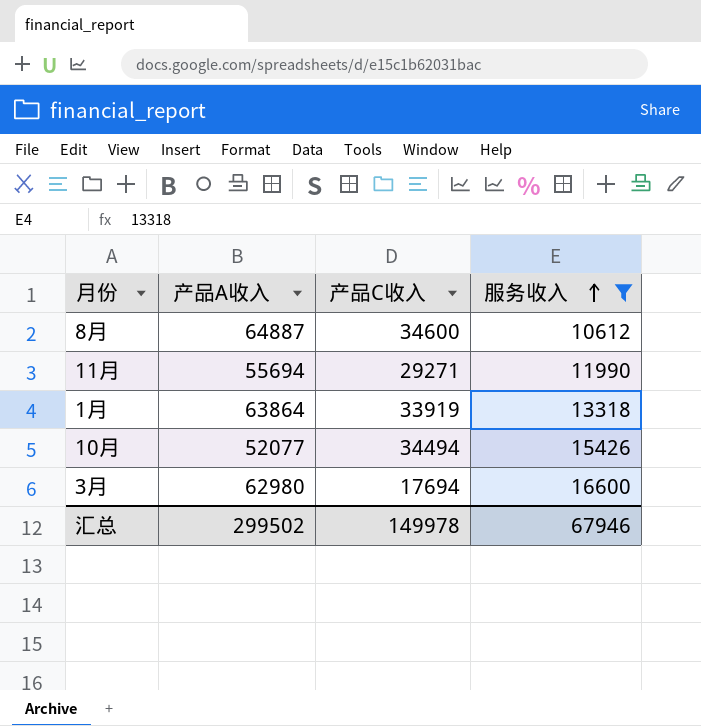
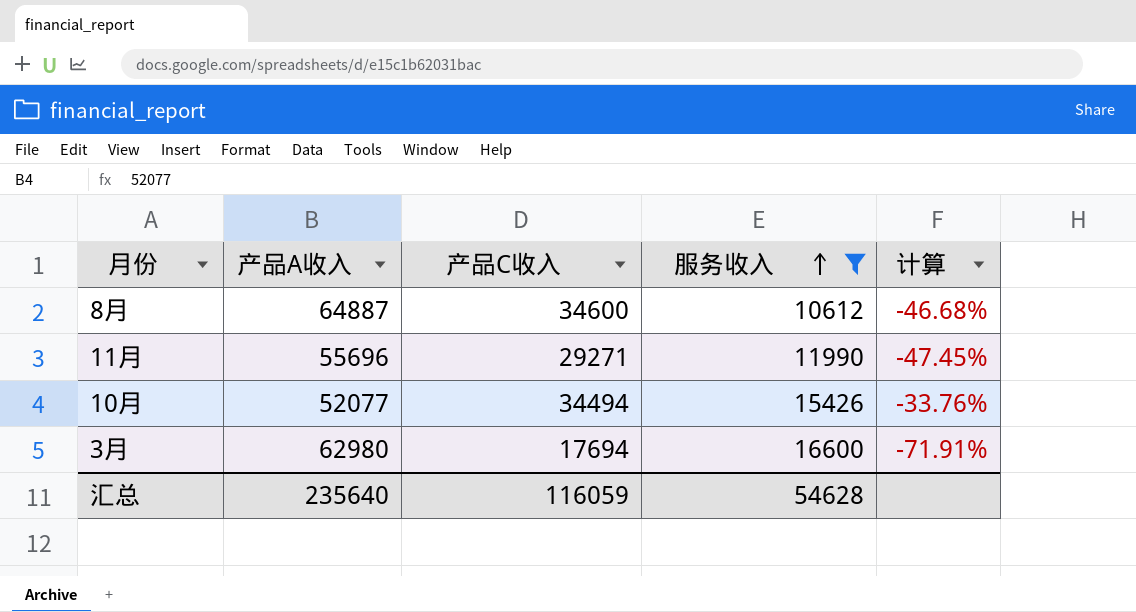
column 计算 | formula: none -> ([产品C收入] - [产品A收入]) / [产品A收入]
row 1月: 63864 | 33919 | 13318 -> none
11月 | 产品A收入: 55694 -> 55696
汇总 | 产品A收入: 299502 -> 235640
汇总 | 产品C收入: 149978 -> 116059
汇总 | 服务收入: 67946 -> 54628

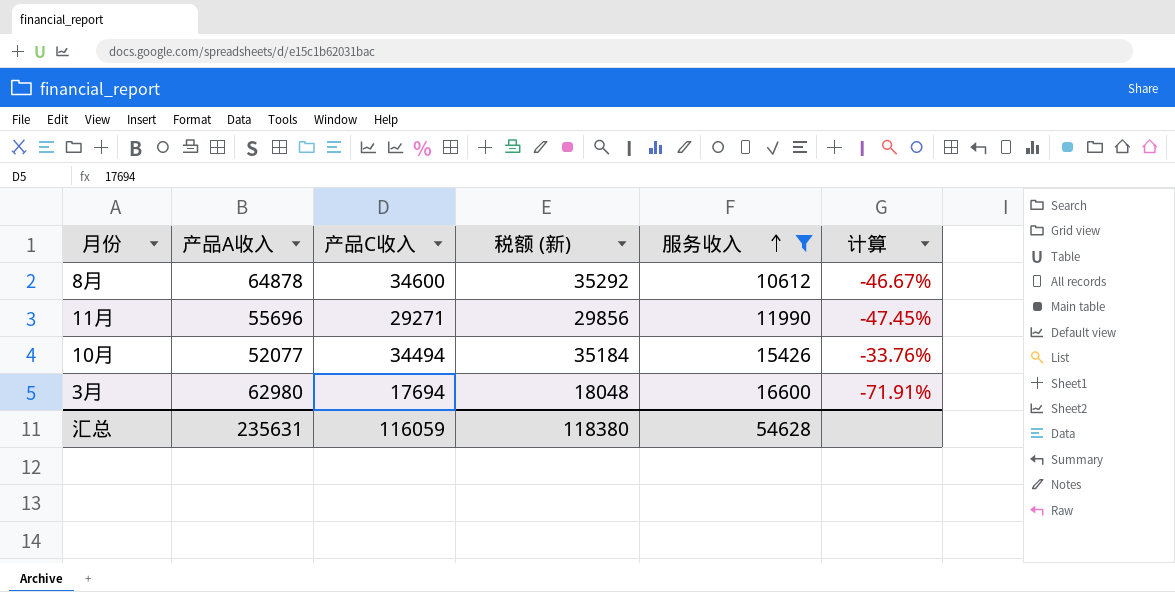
column 税额 (新) | formula: none -> [产品C收入] * 1.02
8月 | 产品A收入: 64887 -> 64878
8月 | 计算: -46.68% -> -46.67%
汇总 | 产品A收入: 235640 -> 235631

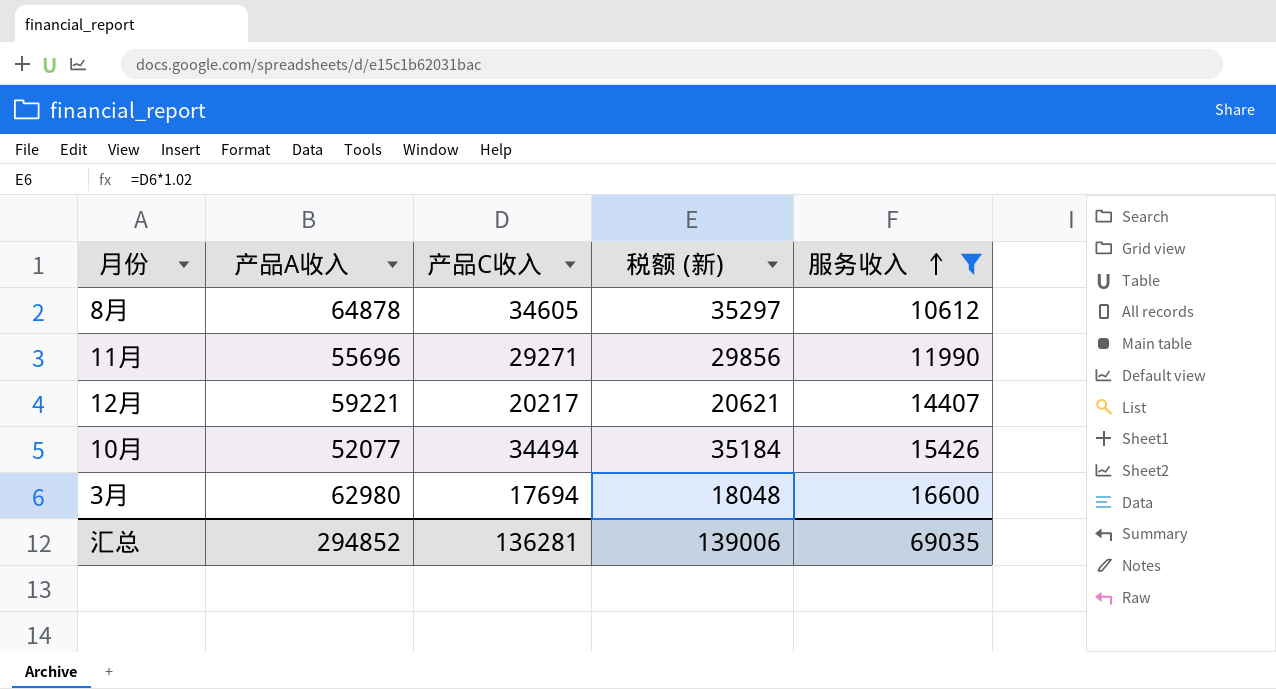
column 计算 | formula: ([产品C收入] - [产品A收入]) / [产品A收入] -> none
8月 | 产品C收入: 34600 -> 34605
8月 | 税额 (新): 35292 -> 35297
row 12月: none -> 59221 | 20217 | 20621 | 14407
汇总 | 产品A收入: 235631 -> 294852
汇总 | 产品C收入: 116059 -> 136281
汇总 | 税额 (新): 118380 -> 139006
汇总 | 服务收入: 54628 -> 69035

